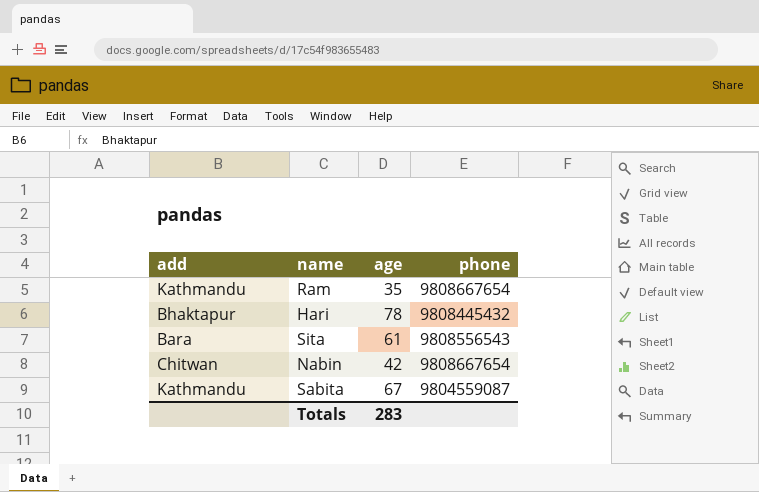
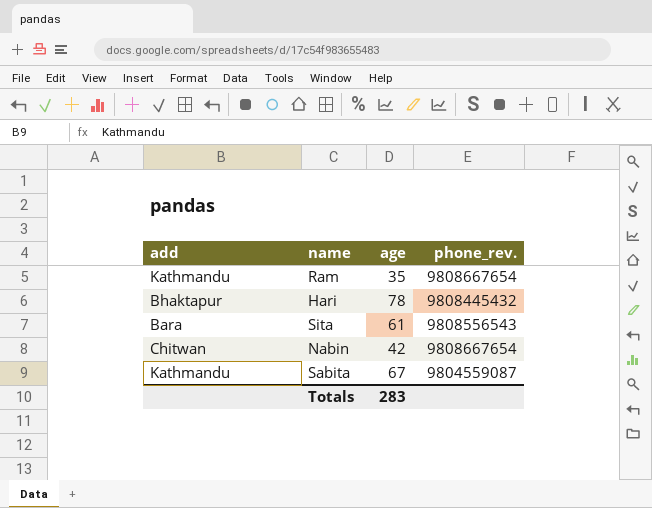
column name: phone -> phone_rev.

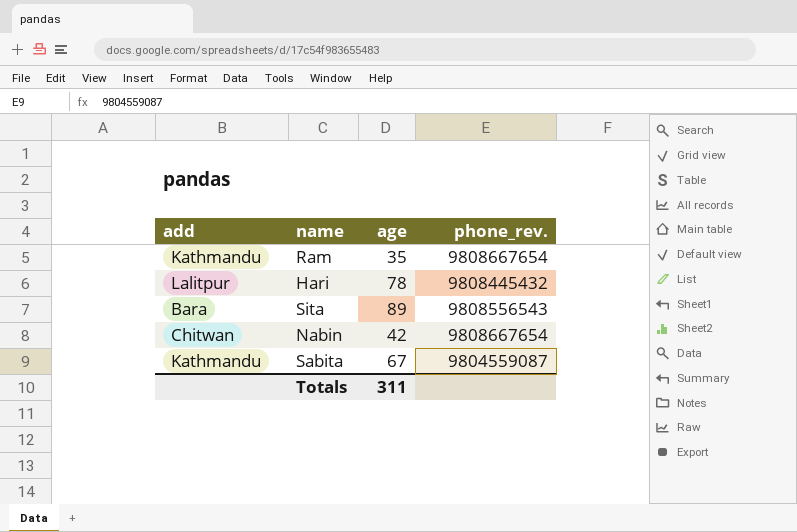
Hari | add: Bhaktapur -> Lalitpur
Sita | age: 61 -> 89
Totals | age: 283 -> 311

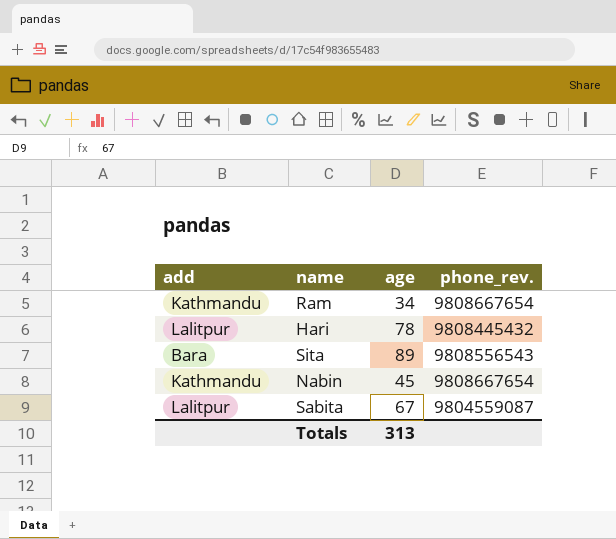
Ram | age: 35 -> 34
Nabin | add: Chitwan -> Kathmandu
Nabin | age: 42 -> 45
Sabita | add: Kathmandu -> Lalitpur
Totals | age: 311 -> 313

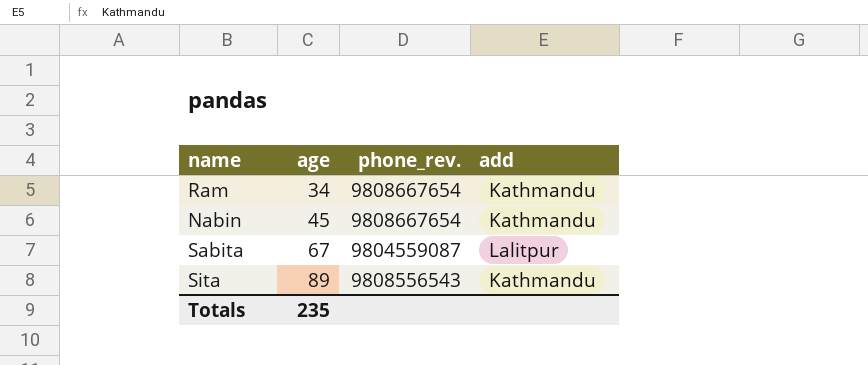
row order: none -> age ascending
column add | position: 1 -> 4
row Hari: Lalitpur | 78 | 9808445432 -> none
Sita | add: Bara -> Kathmandu
Totals | age: 313 -> 235

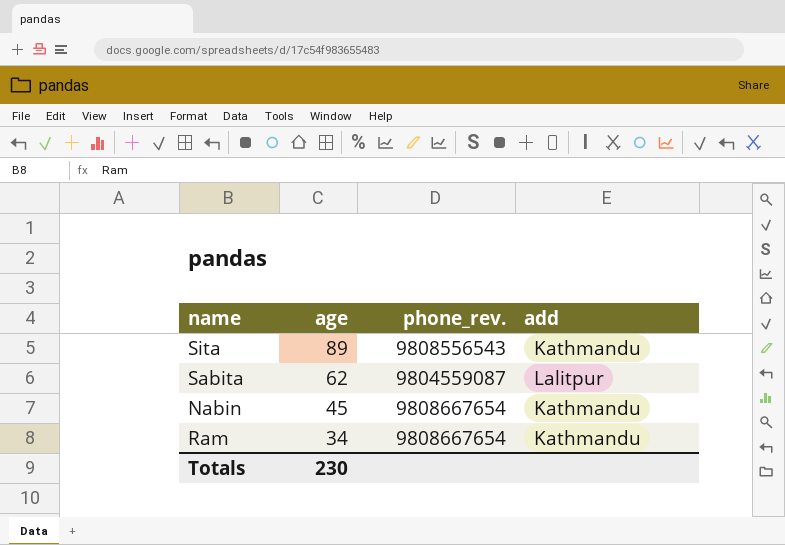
row order: age ascending -> age descending
Sabita | age: 67 -> 62
Totals | age: 235 -> 230

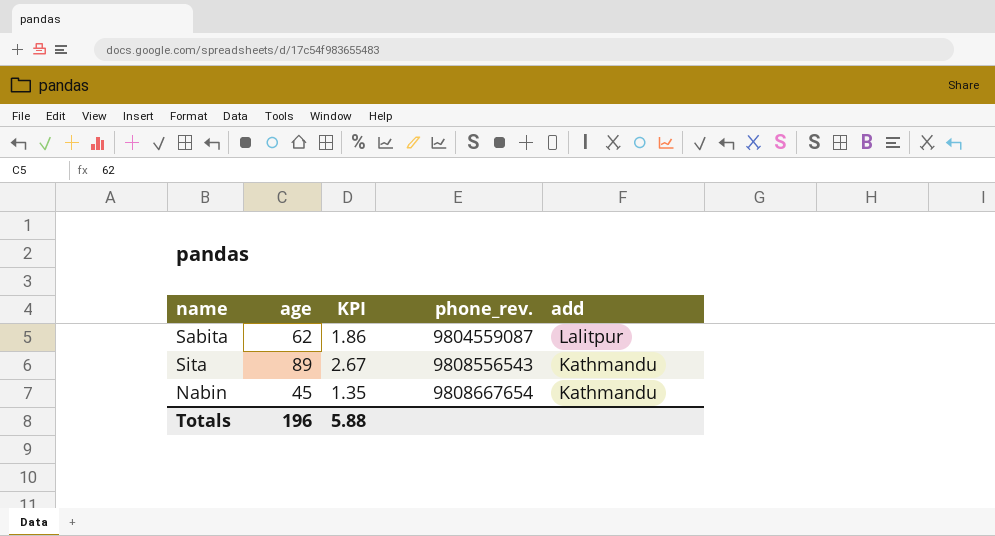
row order: age descending -> phone_rev. ascending
column KPI | formula: none -> [age] * 0.03
row Ram: 34 | 9808667654 | Kathmandu -> none
Totals | age: 230 -> 196

